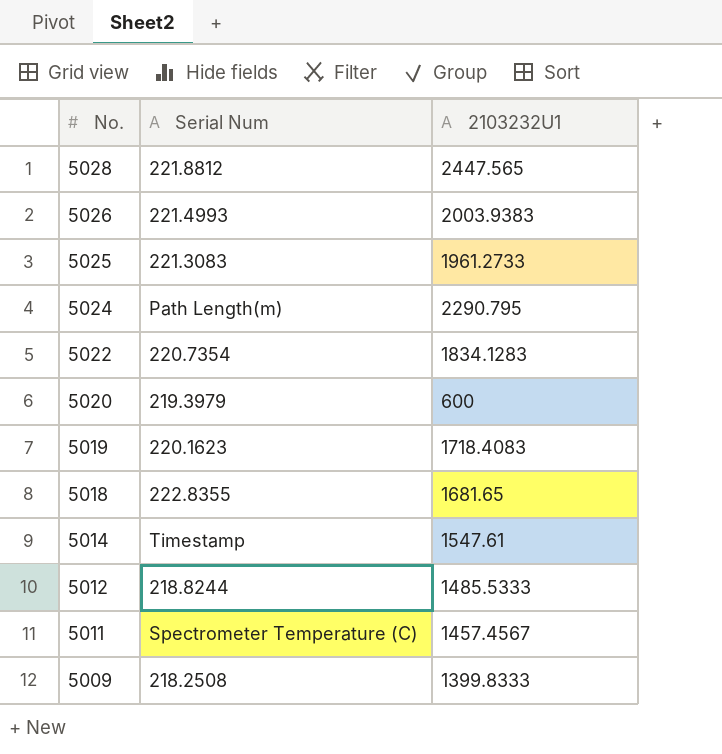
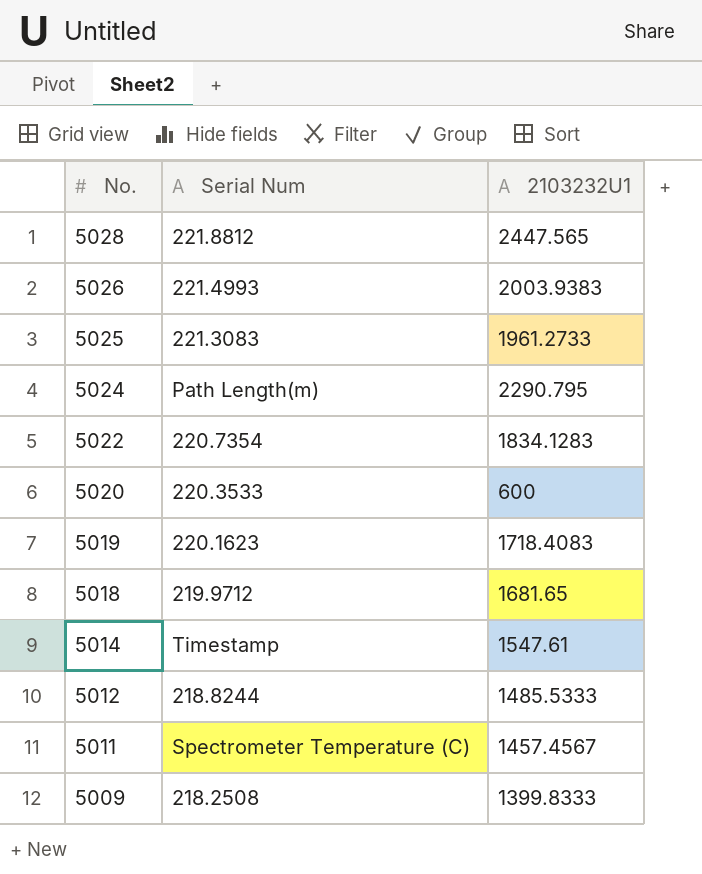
5020 | Serial Num: 219.3979 -> 220.3533
5018 | Serial Num: 222.8355 -> 219.9712

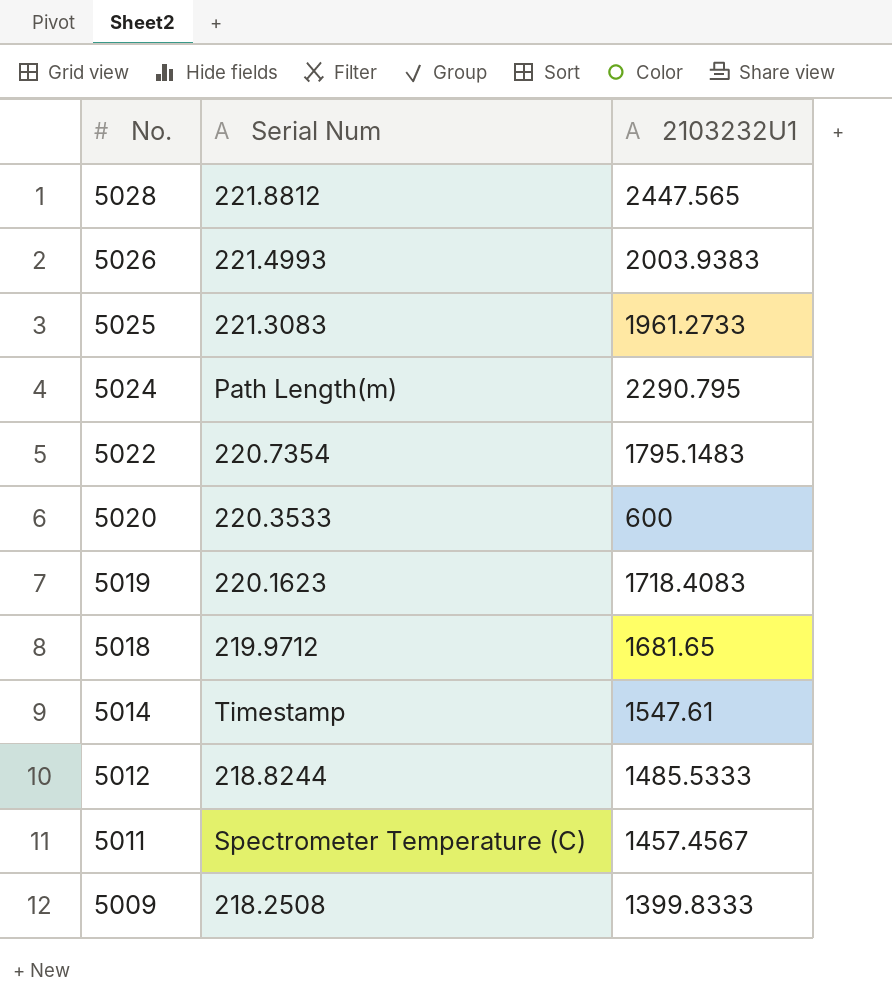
5022 | 2103232U1: 1834.1283 -> 1795.1483

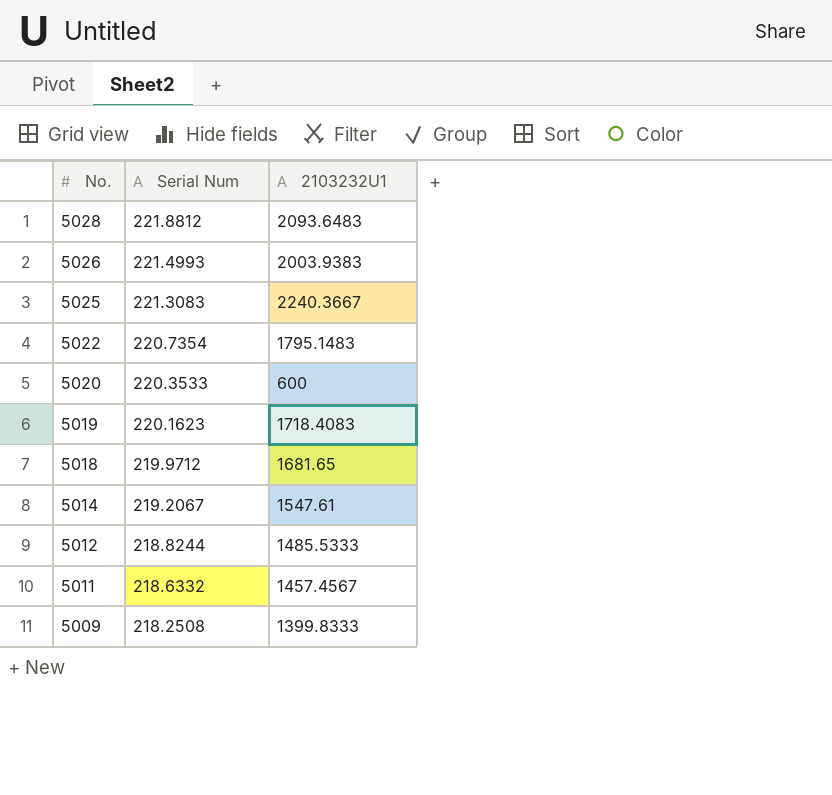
row 5024: Path Length(m) | 2290.795 -> none
5028 | 2103232U1: 2447.565 -> 2093.6483
5025 | 2103232U1: 1961.2733 -> 2240.3667
5014 | Serial Num: Timestamp -> 219.2067
5011 | Serial Num: Spectrometer Temperature (C) -> 218.6332

